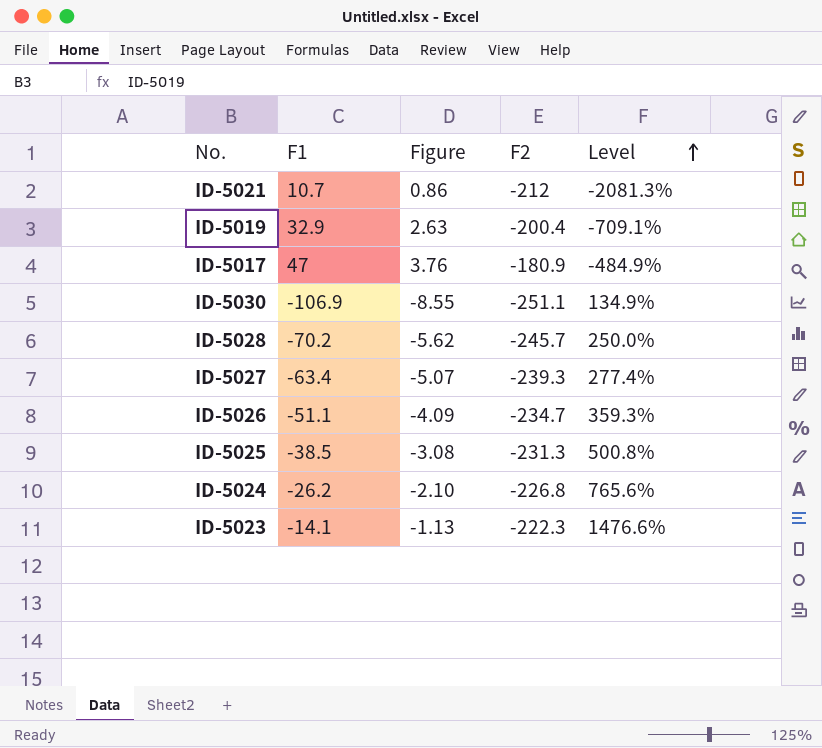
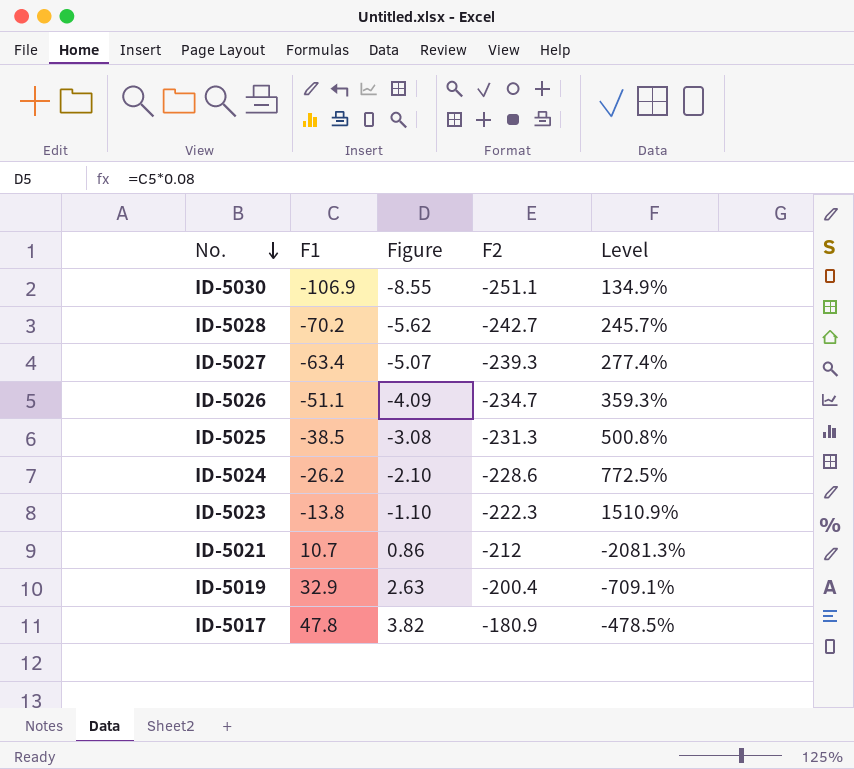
row order: Level ascending -> No. descending
ID-5028 | F2: -245.7 -> -242.7
ID-5028 | Level: 250.0% -> 245.7%
ID-5024 | F2: -226.8 -> -228.6
ID-5024 | Level: 765.6% -> 772.5%
ID-5023 | F1: -14.1 -> -13.8
ID-5023 | Figure: -1.13 -> -1.10
ID-5023 | Level: 1476.6% -> 1510.9%
ID-5017 | F1: 47 -> 47.8
ID-5017 | Figure: 3.76 -> 3.82
ID-5017 | Level: -484.9% -> -478.5%

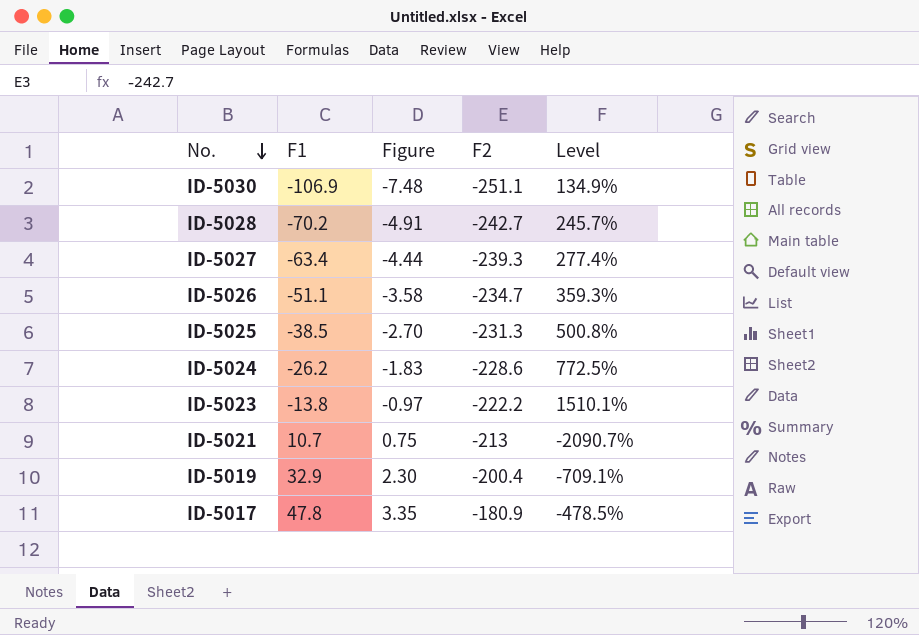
column Figure | formula: [F1] * 0.08 -> [F1] * 0.07
ID-5023 | F2: -222.3 -> -222.2
ID-5023 | Level: 1510.9% -> 1510.1%
ID-5021 | F2: -212 -> -213
ID-5021 | Level: -2081.3% -> -2090.7%

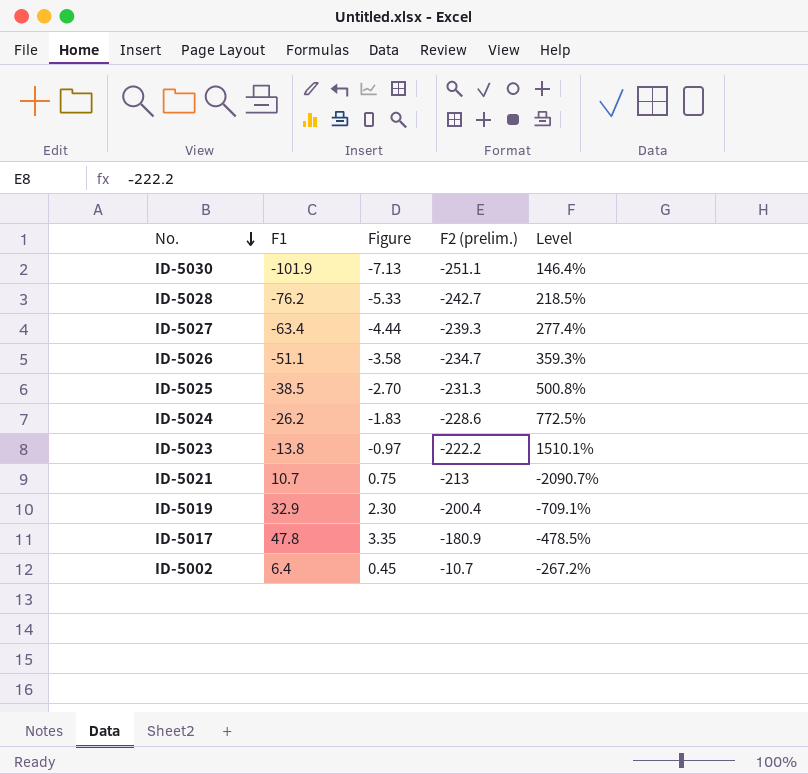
column name: F2 -> F2 (prelim.)
ID-5030 | F1: -106.9 -> -101.9
ID-5030 | Figure: -7.48 -> -7.13
ID-5030 | Level: 134.9% -> 146.4%
ID-5028 | F1: -70.2 -> -76.2
ID-5028 | Figure: -4.91 -> -5.33
ID-5028 | Level: 245.7% -> 218.5%
row ID-5002: none -> 6.4 | 0.45 | -10.7 | -267.2%

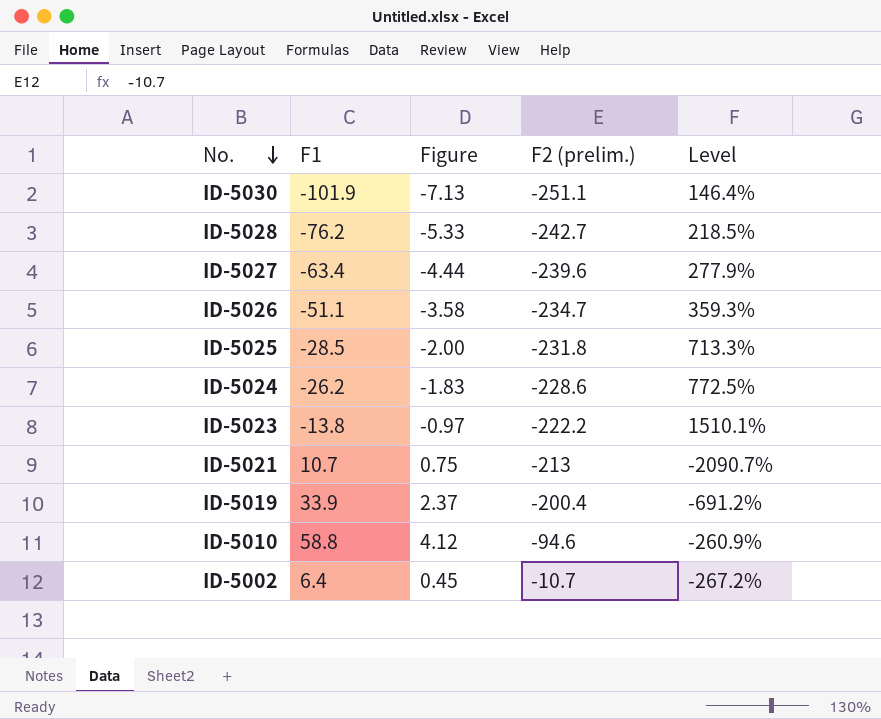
row ID-5017: 47.8 | 3.35 | -180.9 | -478.5% -> none
ID-5027 | F2 (prelim.): -239.3 -> -239.6
ID-5027 | Level: 277.4% -> 277.9%
ID-5025 | F1: -38.5 -> -28.5
ID-5025 | Figure: -2.70 -> -2.00
ID-5025 | F2 (prelim.): -231.3 -> -231.8
ID-5025 | Level: 500.8% -> 713.3%
ID-5019 | F1: 32.9 -> 33.9
ID-5019 | Figure: 2.30 -> 2.37
ID-5019 | Level: -709.1% -> -691.2%
row ID-5010: none -> 58.8 | 4.12 | -94.6 | -260.9%

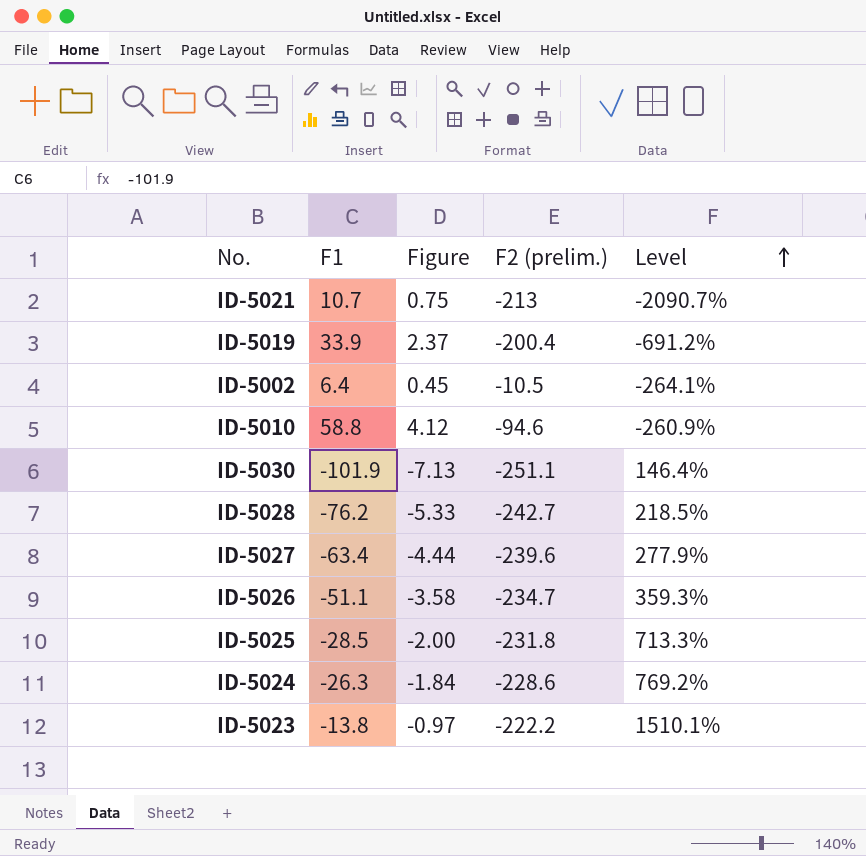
row order: No. descending -> Level ascending
ID-5002 | F2 (prelim.): -10.7 -> -10.5
ID-5002 | Level: -267.2% -> -264.1%
ID-5024 | F1: -26.2 -> -26.3
ID-5024 | Figure: -1.83 -> -1.84
ID-5024 | Level: 772.5% -> 769.2%

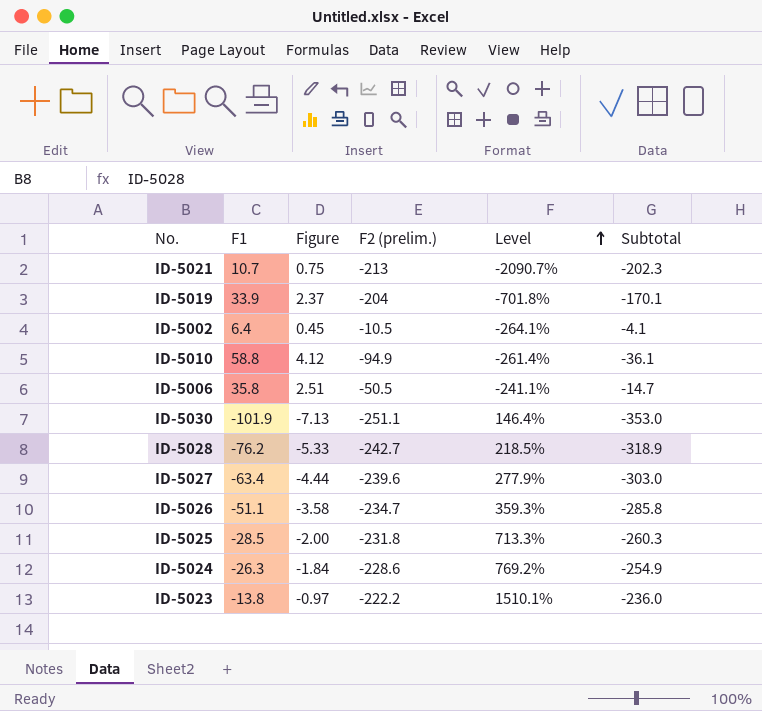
column Subtotal | formula: none -> [F1] + [F2 (prelim.)]
ID-5019 | F2 (prelim.): -200.4 -> -204
ID-5019 | Level: -691.2% -> -701.8%
ID-5010 | F2 (prelim.): -94.6 -> -94.9
ID-5010 | Level: -260.9% -> -261.4%
row ID-5006: none -> 35.8 | 2.51 | -50.5 | -241.1% | -14.7

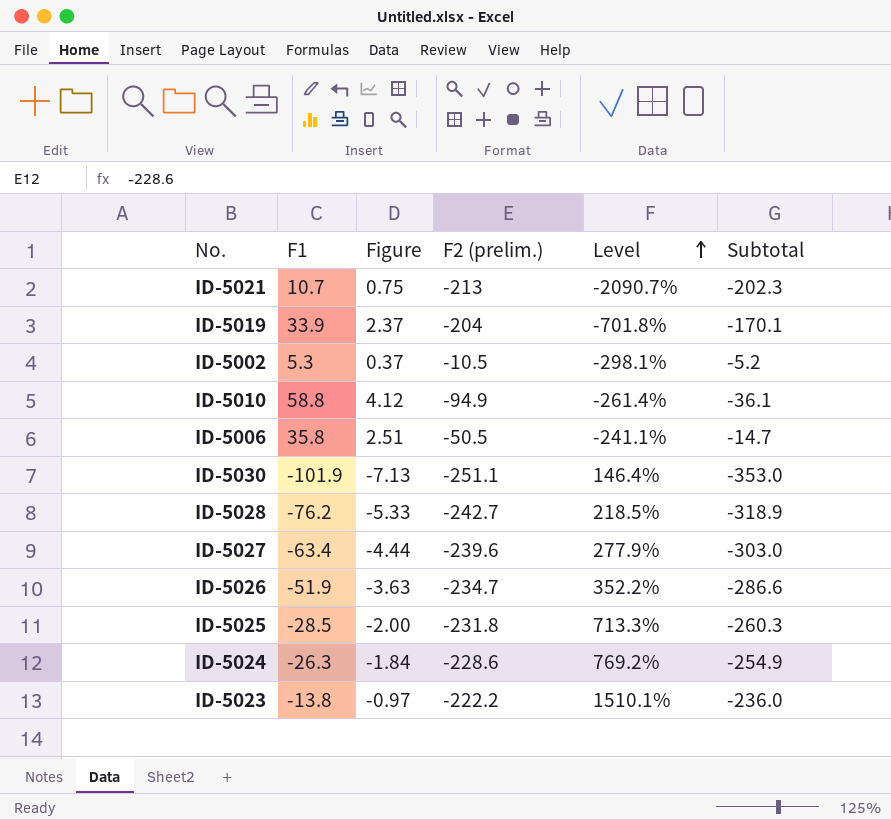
ID-5002 | F1: 6.4 -> 5.3
ID-5002 | Figure: 0.45 -> 0.37
ID-5002 | Level: -264.1% -> -298.1%
ID-5002 | Subtotal: -4.1 -> -5.2
ID-5026 | F1: -51.1 -> -51.9
ID-5026 | Figure: -3.58 -> -3.63
ID-5026 | Level: 359.3% -> 352.2%
ID-5026 | Subtotal: -285.8 -> -286.6

